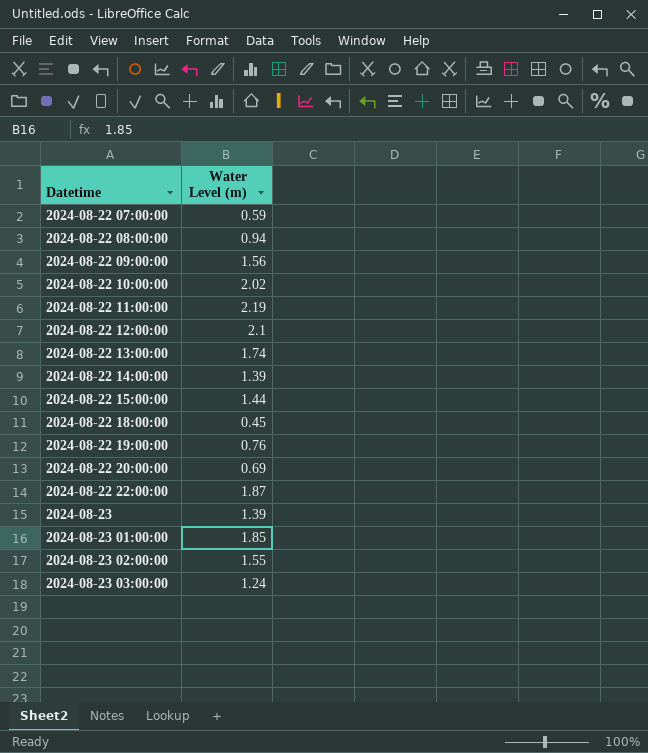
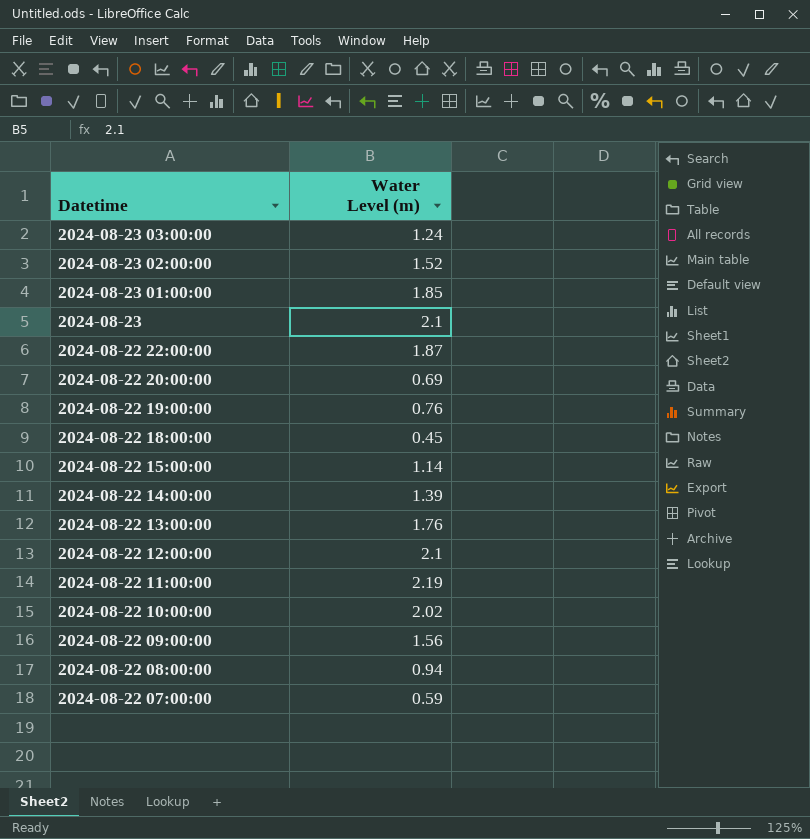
row order: Datetime ascending -> Datetime descending
2024-08-23 02:00:00 | Water Level (m): 1.55 -> 1.52
2024-08-23 | Water Level (m): 1.39 -> 2.1
2024-08-22 15:00:00 | Water Level (m): 1.44 -> 1.14
2024-08-22 13:00:00 | Water Level (m): 1.74 -> 1.76

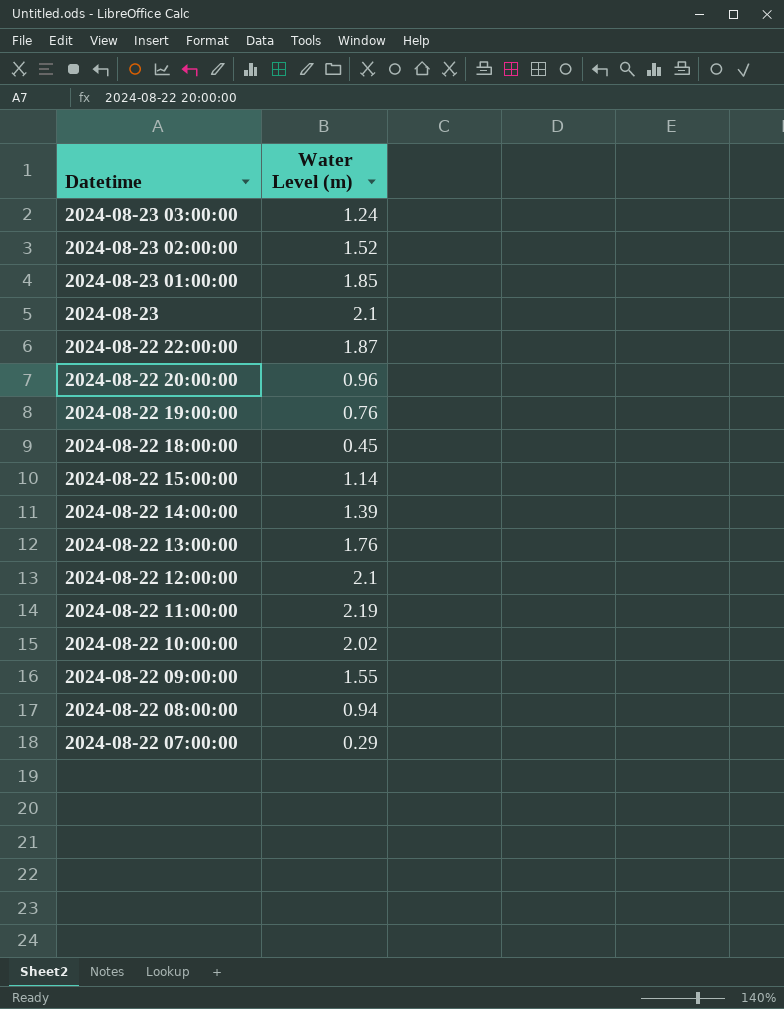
2024-08-22 20:00:00 | Water Level (m): 0.69 -> 0.96
2024-08-22 09:00:00 | Water Level (m): 1.56 -> 1.55
2024-08-22 07:00:00 | Water Level (m): 0.59 -> 0.29

